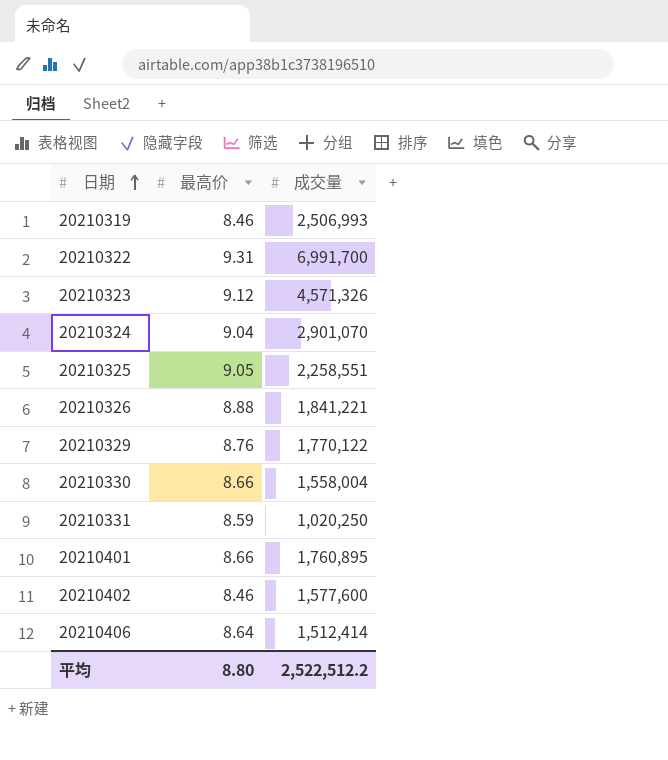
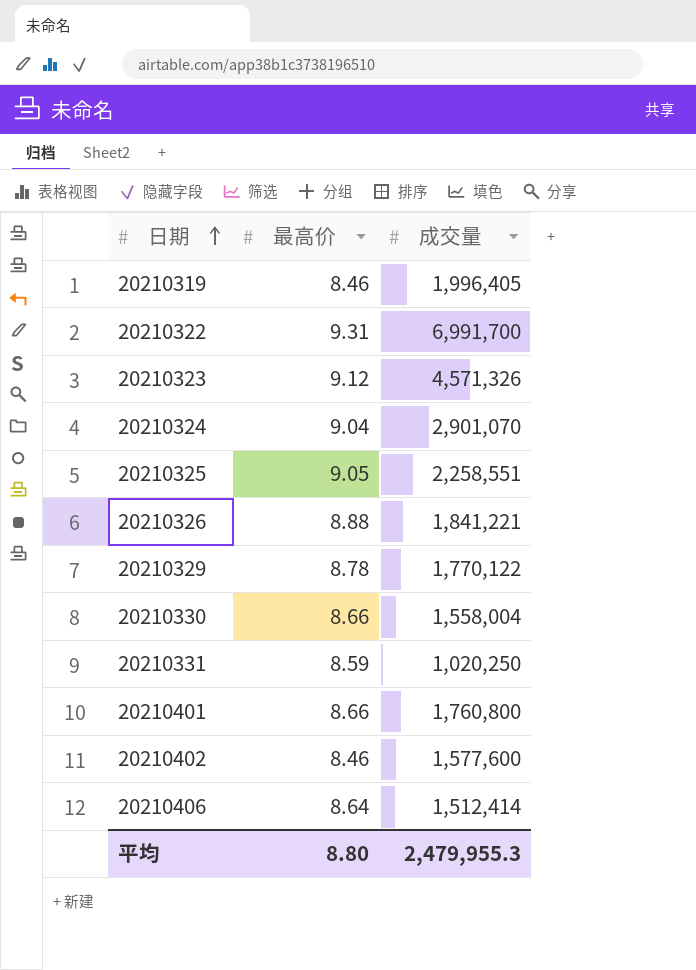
20210319 | 成交量: 2,506,993 -> 1,996,405
20210329 | 最高价: 8.76 -> 8.78
20210401 | 成交量: 1,760,895 -> 1,760,800
平均 | 成交量: 2,522,512.2 -> 2,479,955.3

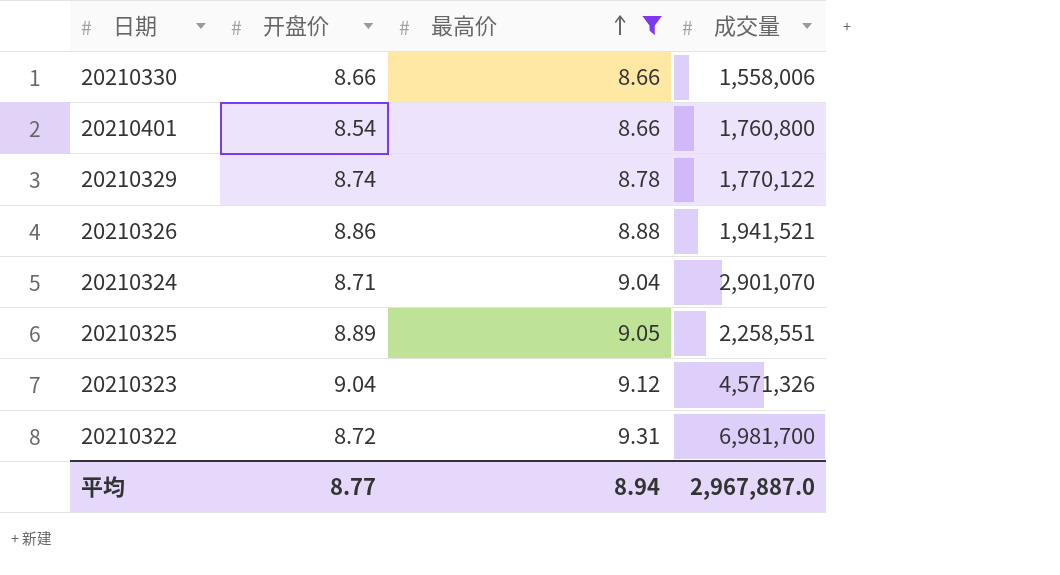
filter: none -> 最高价 >= 8.66
row order: 日期 ascending -> 最高价 ascending
column 开盘价 | position: none -> 2
20210330 | 成交量: 1,558,004 -> 1,558,006
20210326 | 成交量: 1,841,221 -> 1,941,521
20210322 | 成交量: 6,991,700 -> 6,981,700
平均 | 最高价: 8.80 -> 8.94
平均 | 成交量: 2,479,955.3 -> 2,967,887.0

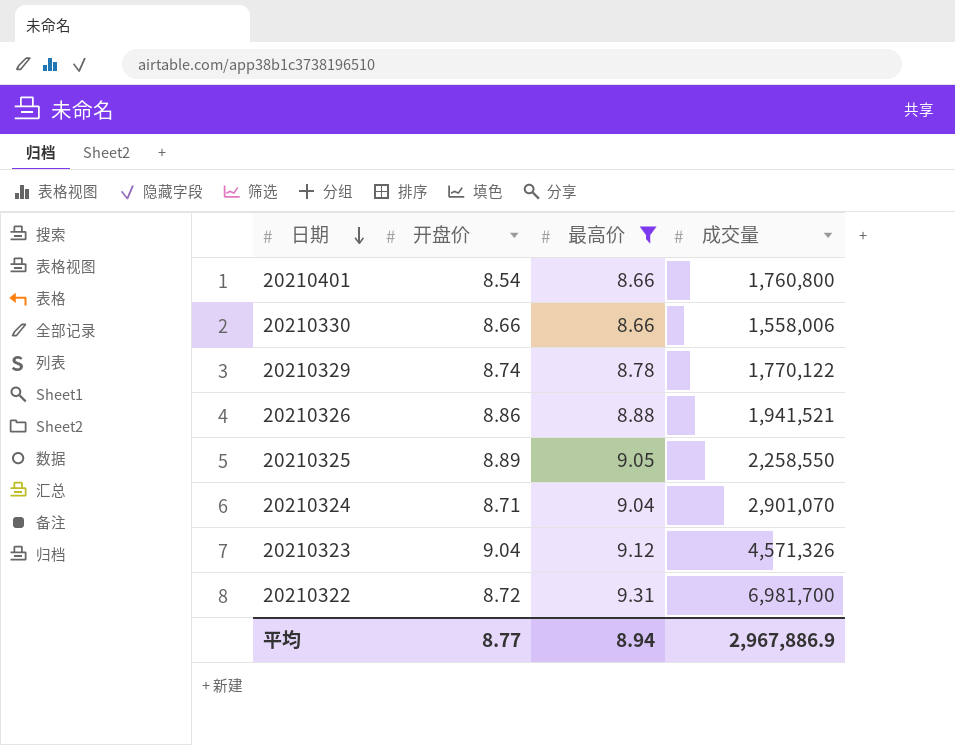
row order: 最高价 ascending -> 日期 descending
20210325 | 成交量: 2,258,551 -> 2,258,550
平均 | 成交量: 2,967,887.0 -> 2,967,886.9

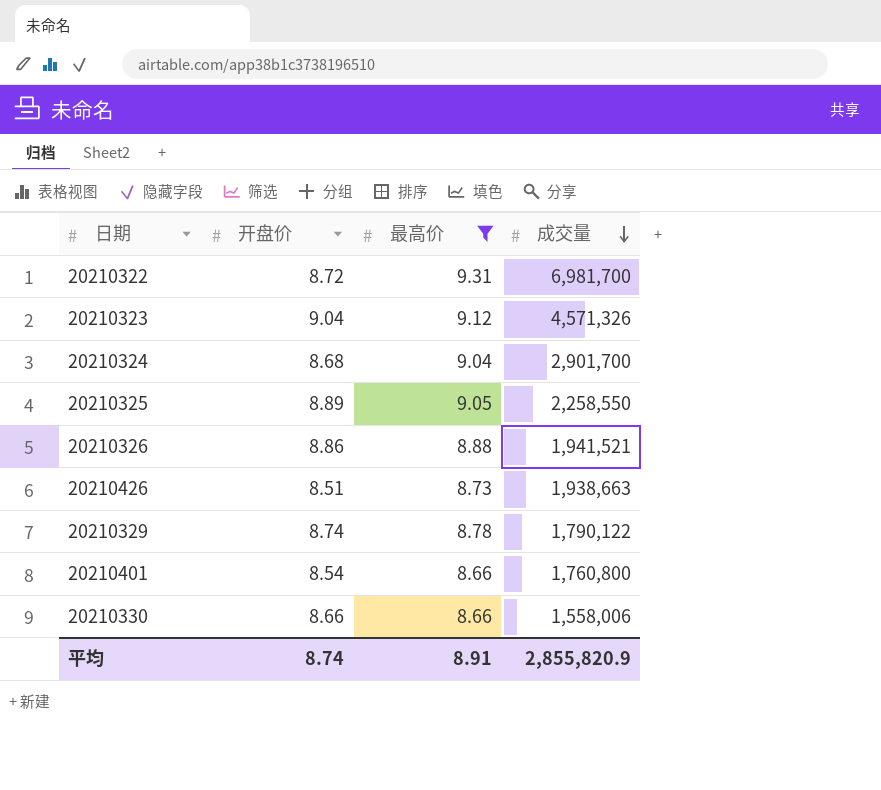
row order: 日期 descending -> 成交量 descending
20210324 | 开盘价: 8.71 -> 8.68
20210324 | 成交量: 2,901,070 -> 2,901,700
row 20210426: none -> 8.51 | 8.73 | 1,938,663
20210329 | 成交量: 1,770,122 -> 1,790,122
平均 | 开盘价: 8.77 -> 8.74
平均 | 最高价: 8.94 -> 8.91
平均 | 成交量: 2,967,886.9 -> 2,855,820.9

